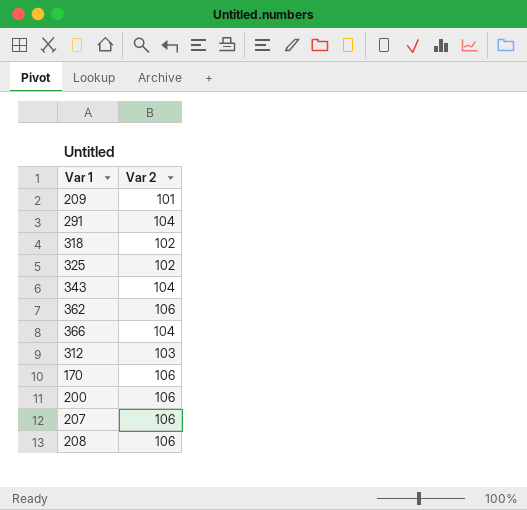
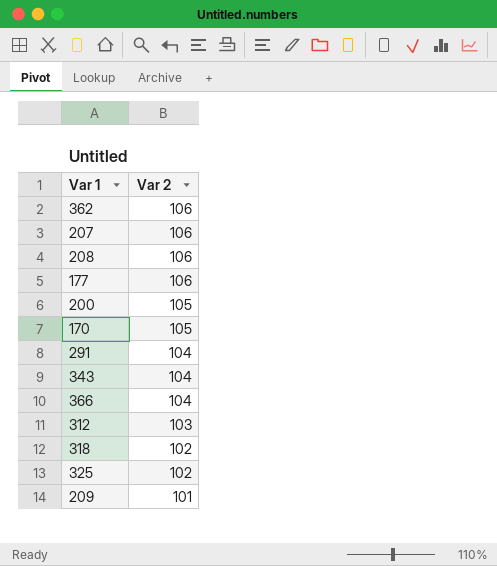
row order: none -> Var 2 descending
row 177: none -> 106
200 | Var 2: 106 -> 105
170 | Var 2: 106 -> 105

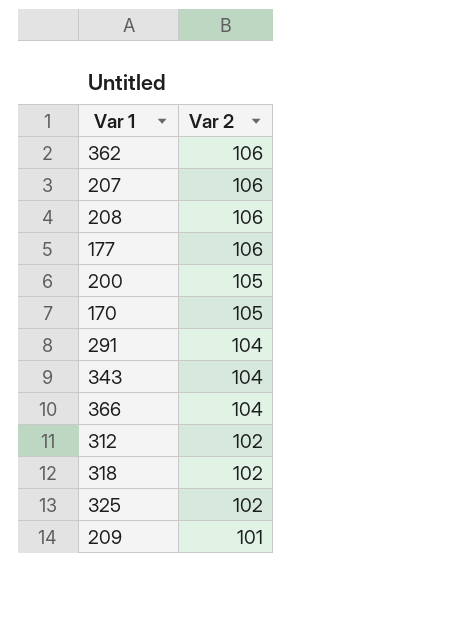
312 | Var 2: 103 -> 102

